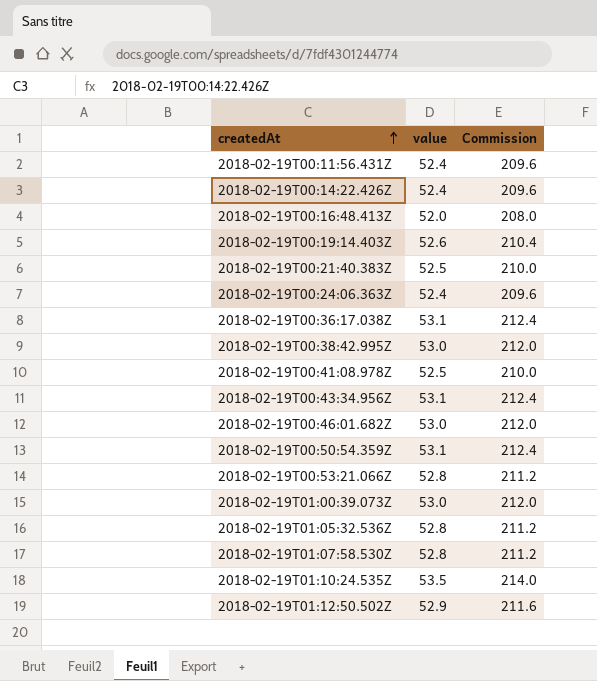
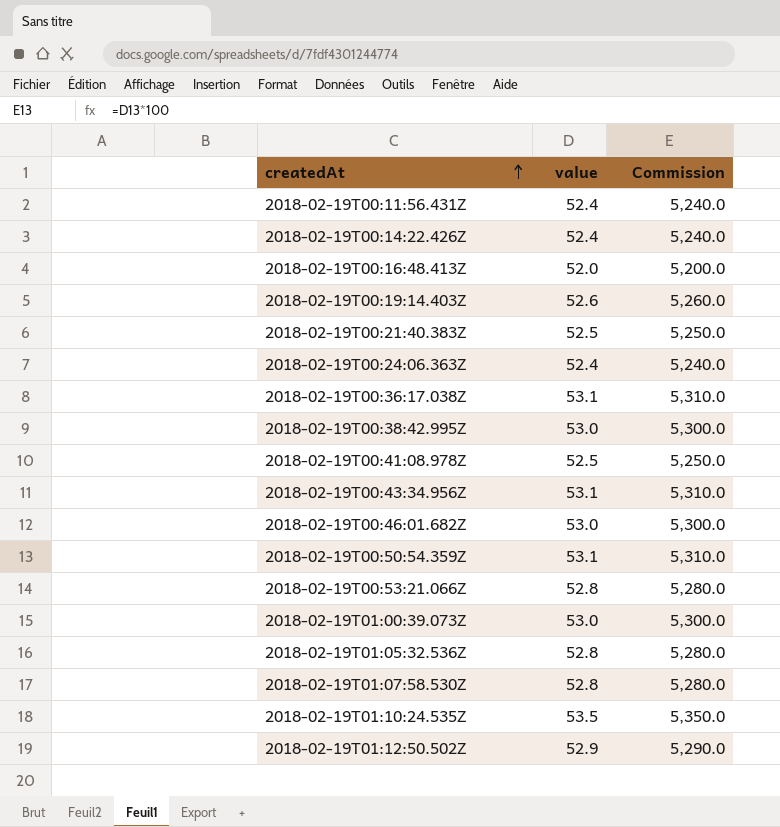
column Commission | formula: [value] * 4 -> [value] * 100

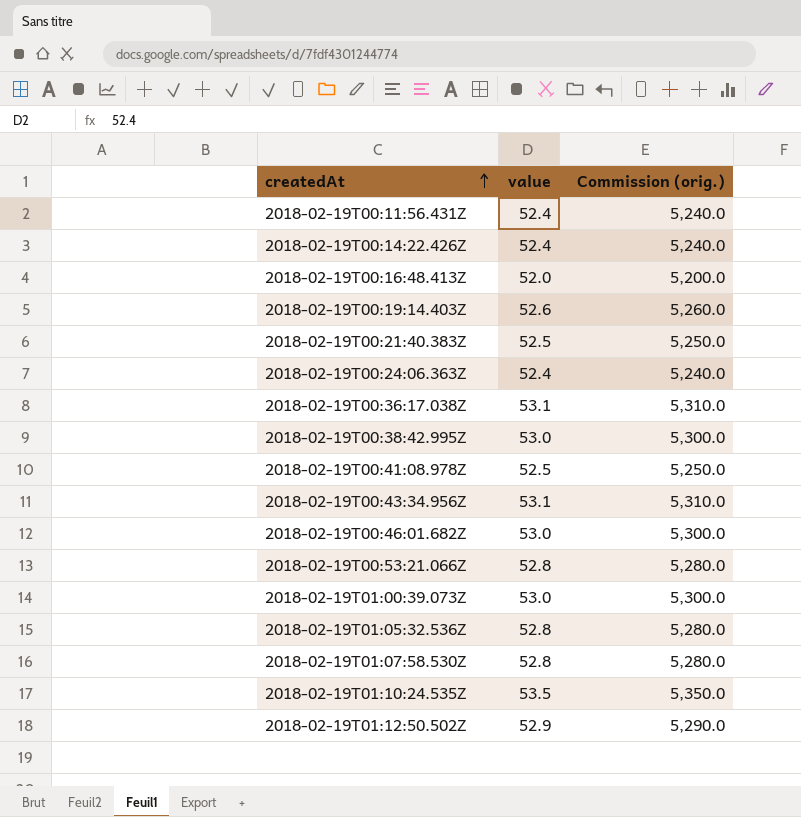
column name: Commission -> Commission (orig.)
row 2018-02-19T00:50:54.359Z: 53.1 | 5,310.0 -> none

